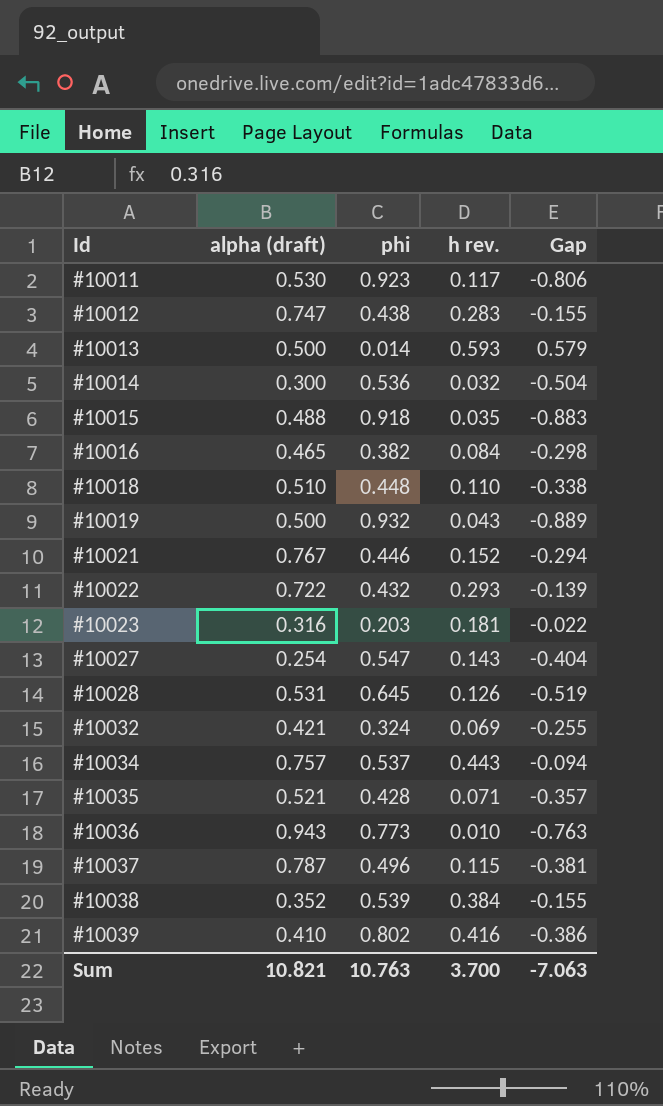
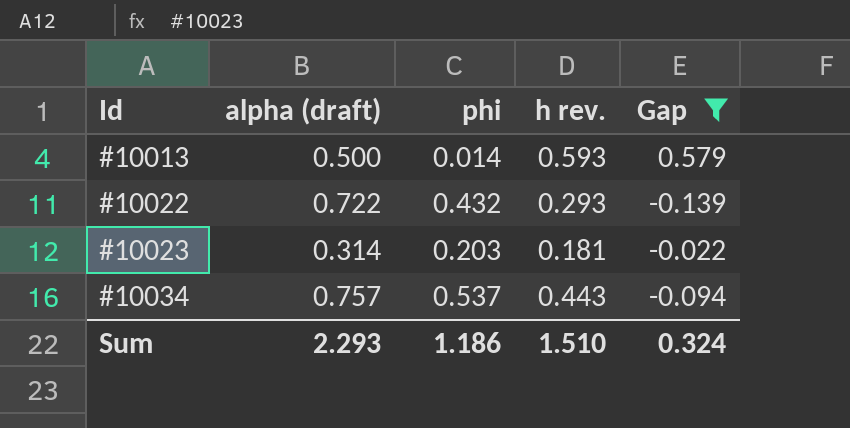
filter: none -> Gap >= -0.139
#10023 | alpha (draft): 0.316 -> 0.314
Sum | alpha (draft): 10.821 -> 2.293
Sum | phi: 10.763 -> 1.186
Sum | h rev.: 3.700 -> 1.510
Sum | Gap: -7.063 -> 0.324

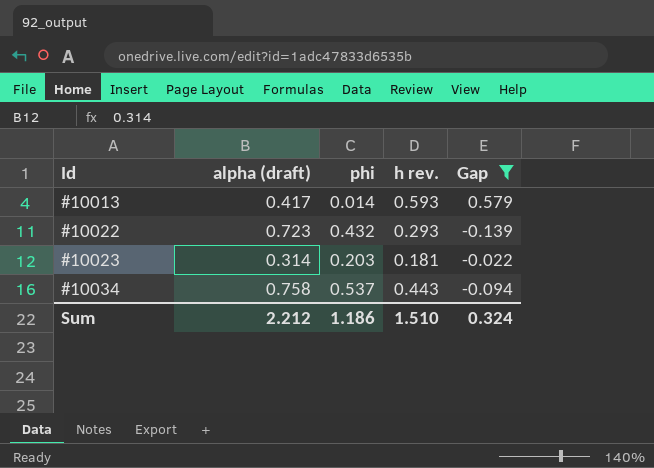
#10013 | alpha (draft): 0.500 -> 0.417
#10022 | alpha (draft): 0.722 -> 0.723
#10034 | alpha (draft): 0.757 -> 0.758
Sum | alpha (draft): 2.293 -> 2.212

